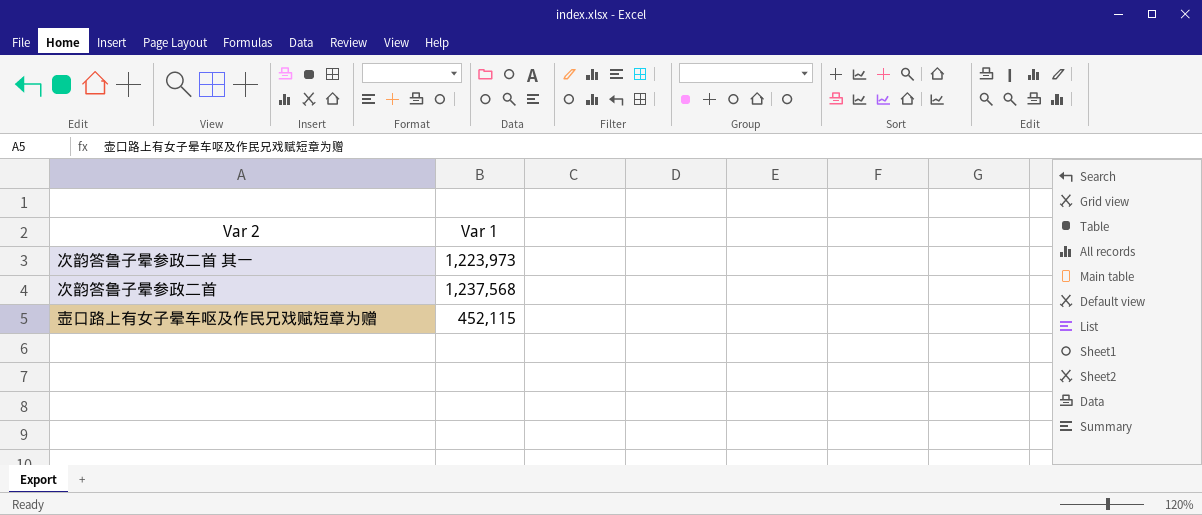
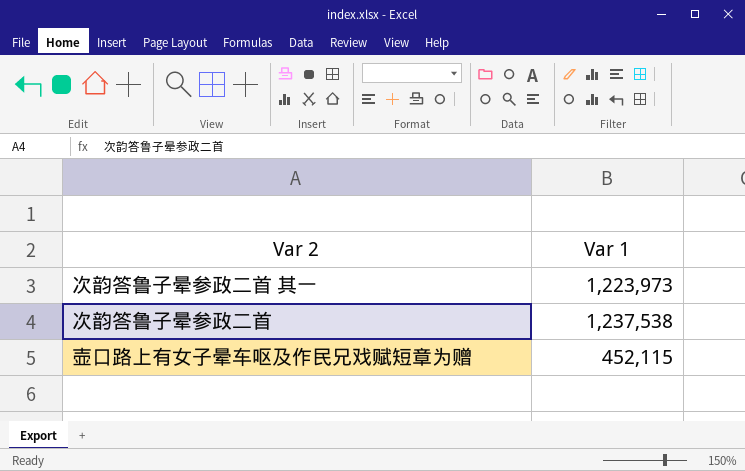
次韵答鲁子晕参政二首 | Var 1: 1,237,568 -> 1,237,538

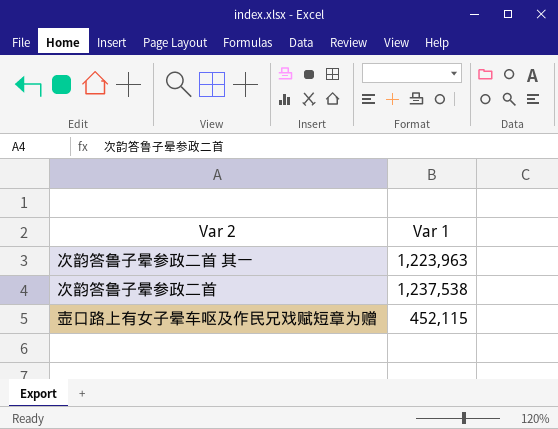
次韵答鲁子晕参政二首 其一 | Var 1: 1,223,973 -> 1,223,963

